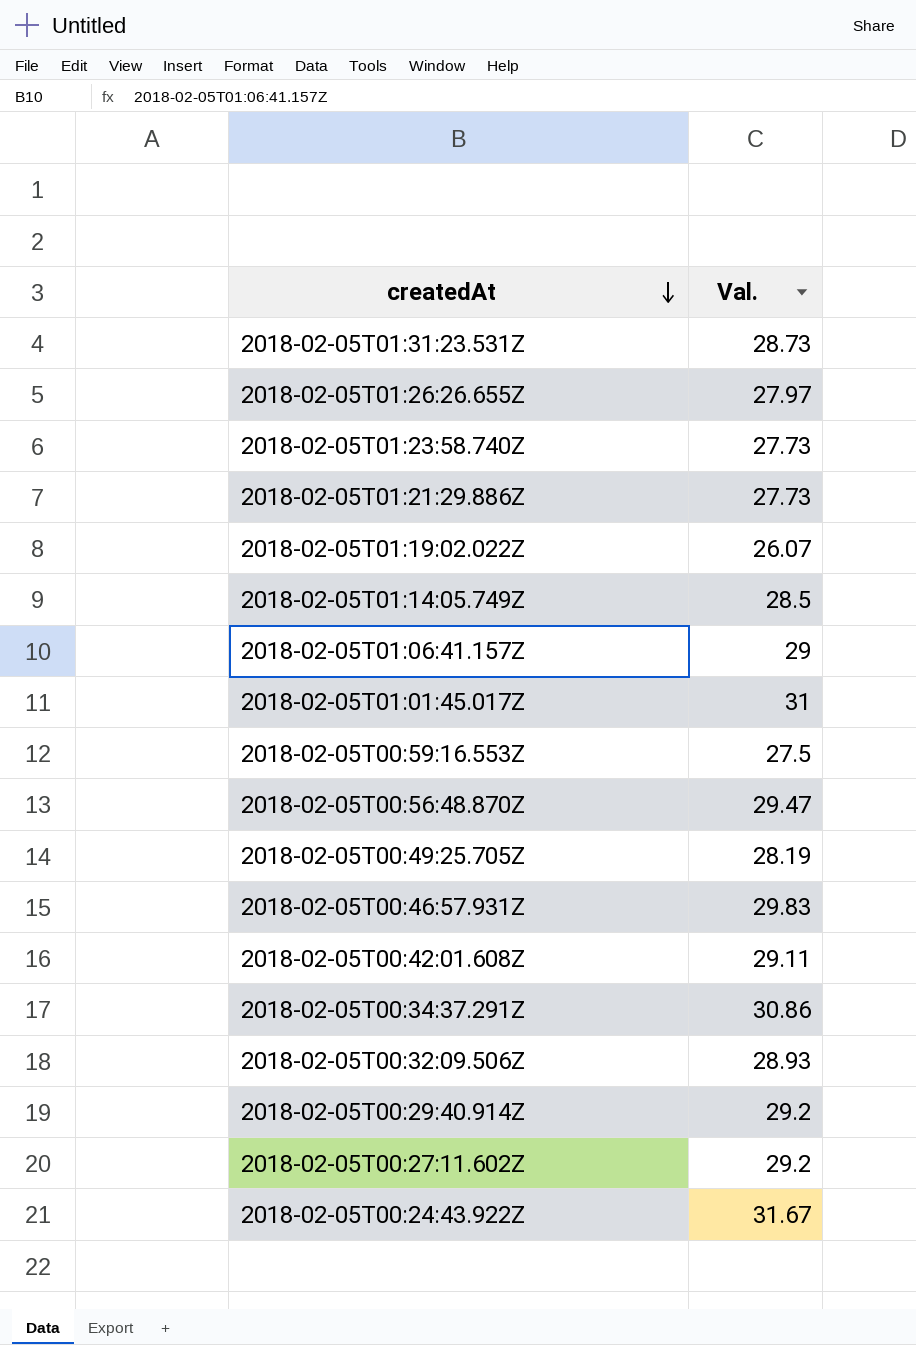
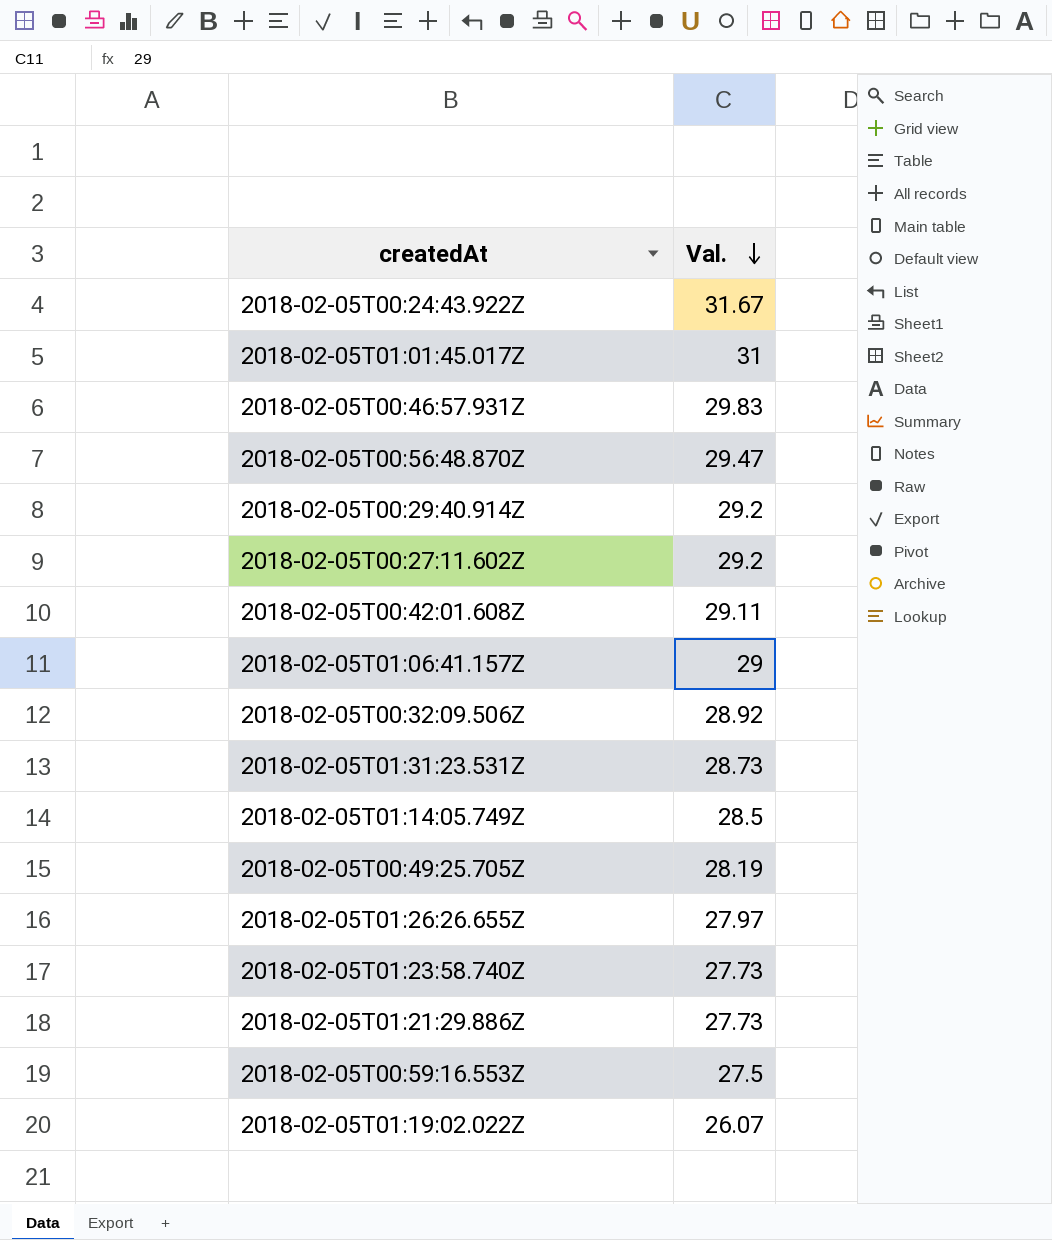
row order: createdAt descending -> Val. descending
row 2018-02-05T00:34:37.291Z: 30.86 -> none
2018-02-05T00:32:09.506Z | Val.: 28.93 -> 28.92

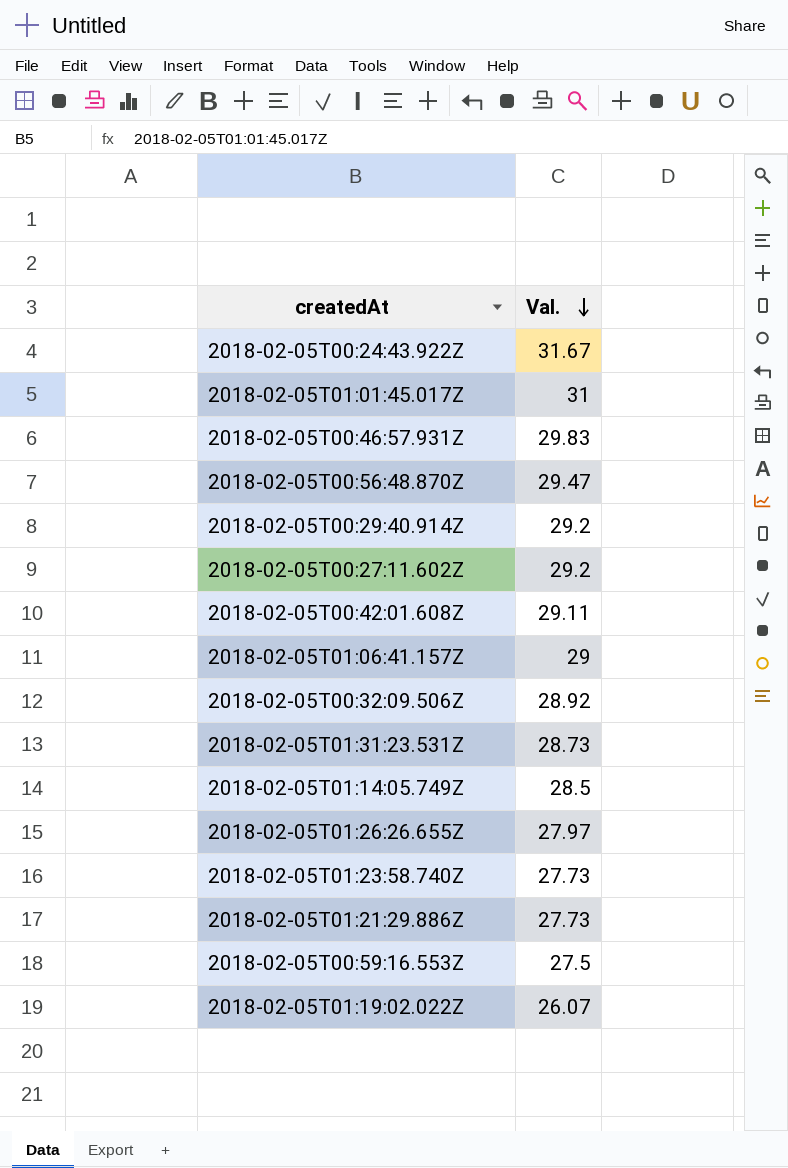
row 2018-02-05T00:49:25.705Z: 28.19 -> none

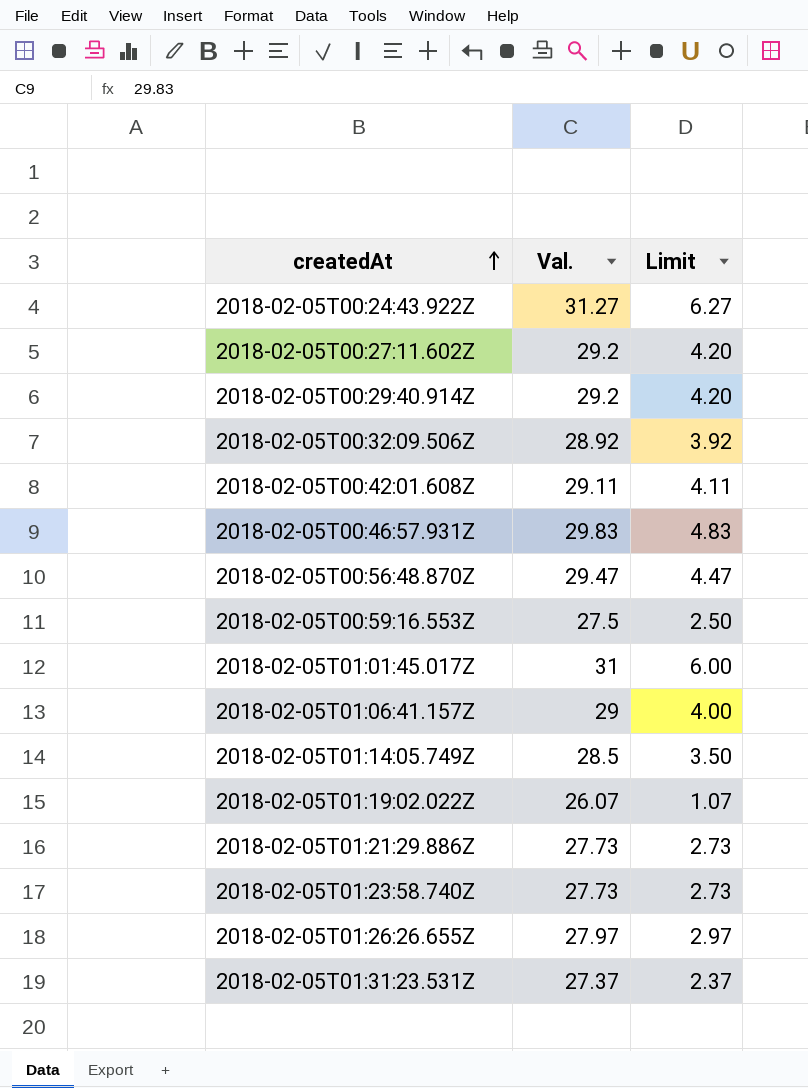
row order: Val. descending -> createdAt ascending
column Limit | formula: none -> [Val.] - 25
2018-02-05T00:24:43.922Z | Val.: 31.67 -> 31.27
2018-02-05T01:31:23.531Z | Val.: 28.73 -> 27.37

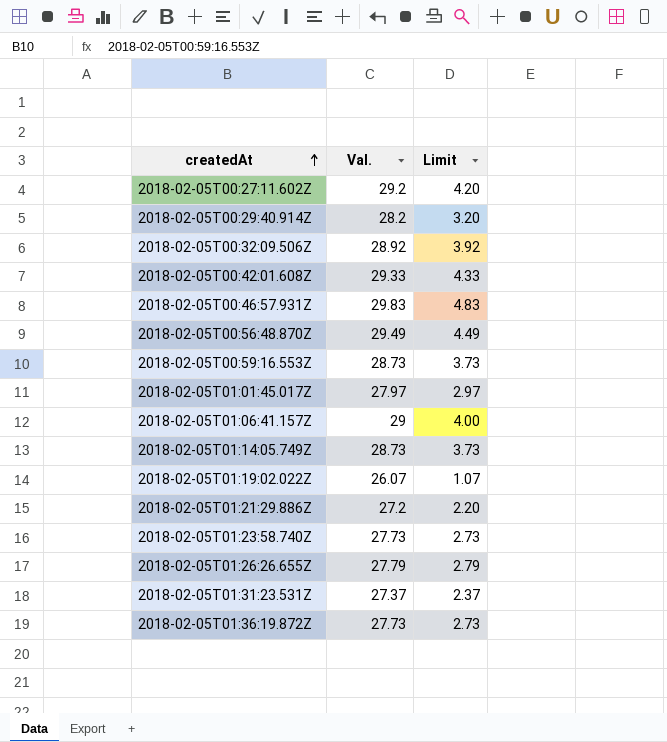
row 2018-02-05T00:24:43.922Z: 31.27 | 6.27 -> none
2018-02-05T00:29:40.914Z | Val.: 29.2 -> 28.2
2018-02-05T00:29:40.914Z | Limit: 4.20 -> 3.20
2018-02-05T00:42:01.608Z | Val.: 29.11 -> 29.33
2018-02-05T00:42:01.608Z | Limit: 4.11 -> 4.33
2018-02-05T00:56:48.870Z | Val.: 29.47 -> 29.49
2018-02-05T00:56:48.870Z | Limit: 4.47 -> 4.49
2018-02-05T00:59:16.553Z | Val.: 27.5 -> 28.73
2018-02-05T00:59:16.553Z | Limit: 2.50 -> 3.73
2018-02-05T01:01:45.017Z | Val.: 31 -> 27.97
2018-02-05T01:01:45.017Z | Limit: 6.00 -> 2.97
2018-02-05T01:14:05.749Z | Val.: 28.5 -> 28.73
2018-02-05T01:14:05.749Z | Limit: 3.50 -> 3.73
2018-02-05T01:21:29.886Z | Val.: 27.73 -> 27.2
2018-02-05T01:21:29.886Z | Limit: 2.73 -> 2.20
2018-02-05T01:26:26.655Z | Val.: 27.97 -> 27.79
2018-02-05T01:26:26.655Z | Limit: 2.97 -> 2.79
row 2018-02-05T01:36:19.872Z: none -> 27.73 | 2.73

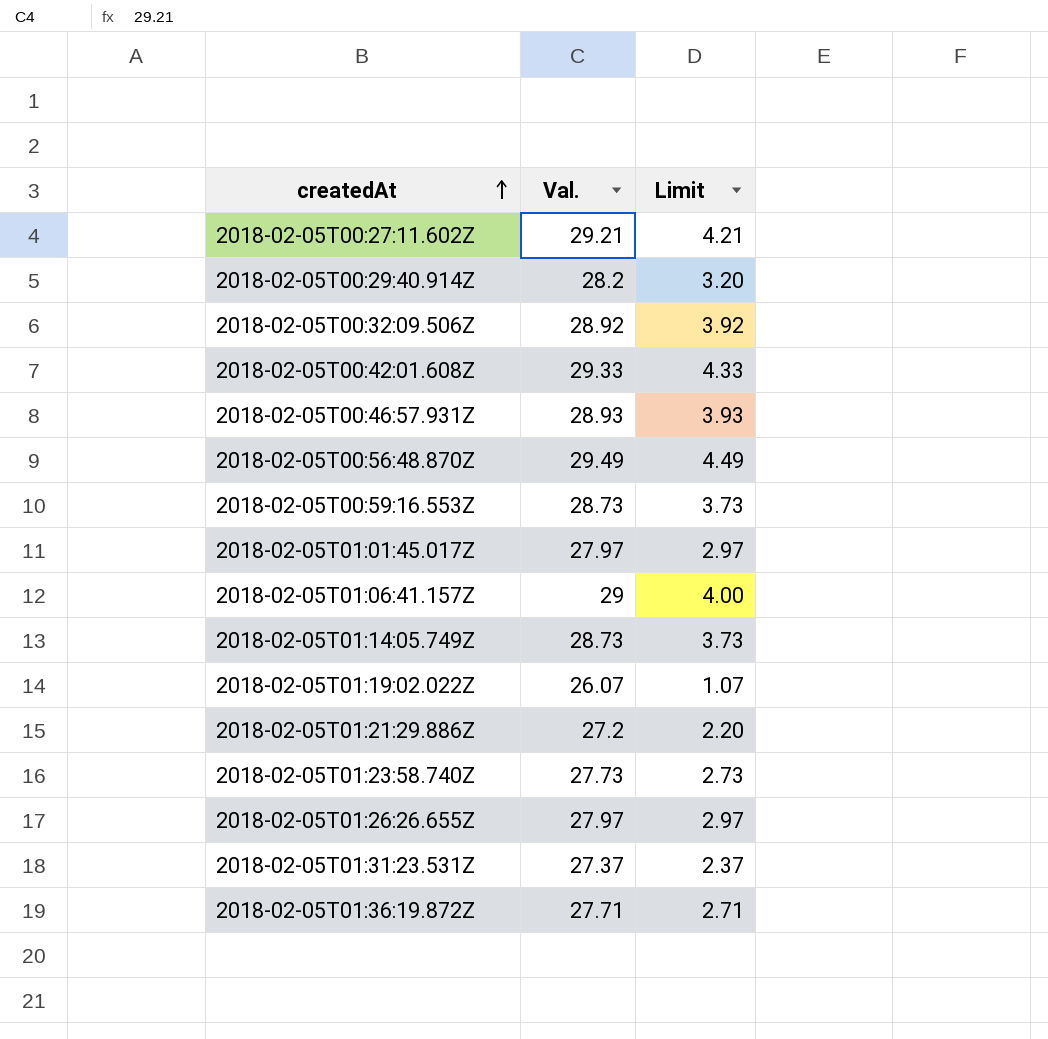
2018-02-05T00:27:11.602Z | Val.: 29.2 -> 29.21
2018-02-05T00:27:11.602Z | Limit: 4.20 -> 4.21
2018-02-05T00:46:57.931Z | Val.: 29.83 -> 28.93
2018-02-05T00:46:57.931Z | Limit: 4.83 -> 3.93
2018-02-05T01:26:26.655Z | Val.: 27.79 -> 27.97
2018-02-05T01:26:26.655Z | Limit: 2.79 -> 2.97
2018-02-05T01:36:19.872Z | Val.: 27.73 -> 27.71
2018-02-05T01:36:19.872Z | Limit: 2.73 -> 2.71

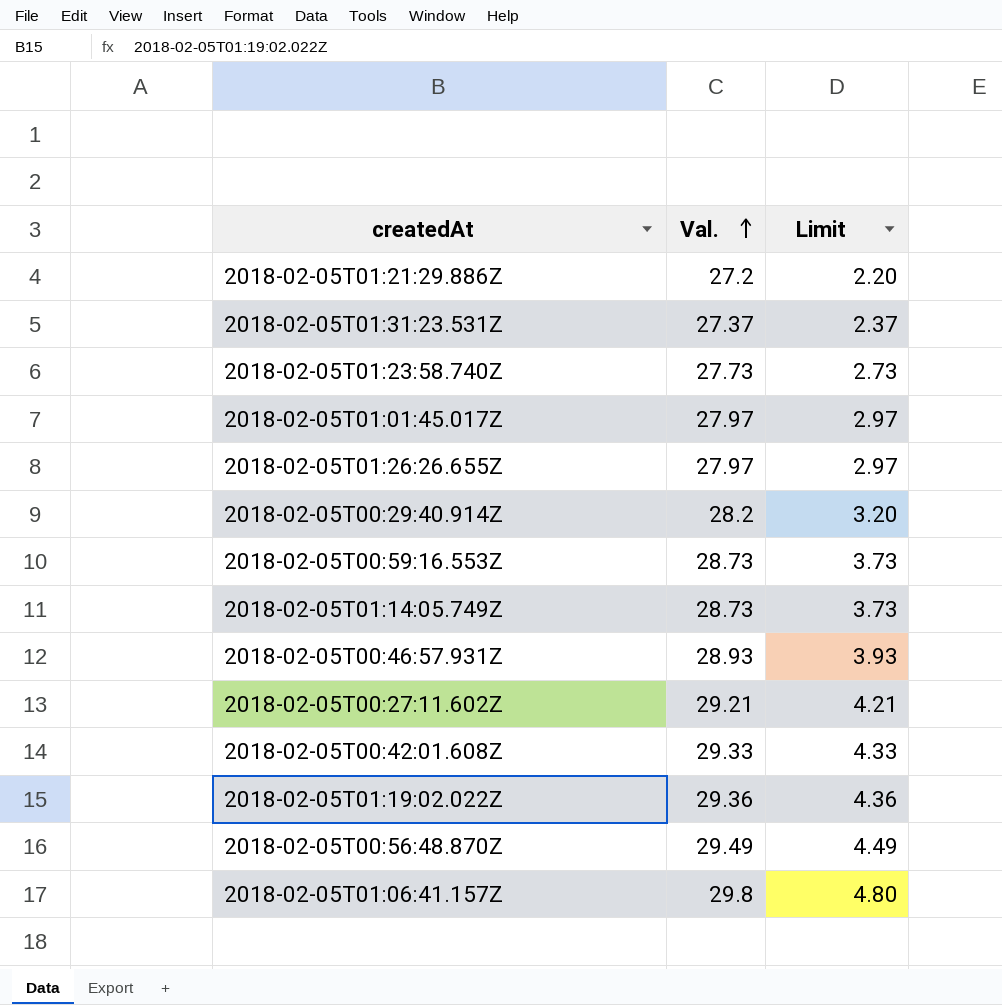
row order: createdAt ascending -> Val. ascending
row 2018-02-05T00:32:09.506Z: 28.92 | 3.92 -> none
row 2018-02-05T01:36:19.872Z: 27.71 | 2.71 -> none
2018-02-05T01:19:02.022Z | Val.: 26.07 -> 29.36
2018-02-05T01:19:02.022Z | Limit: 1.07 -> 4.36
2018-02-05T01:06:41.157Z | Val.: 29 -> 29.8
2018-02-05T01:06:41.157Z | Limit: 4.00 -> 4.80

